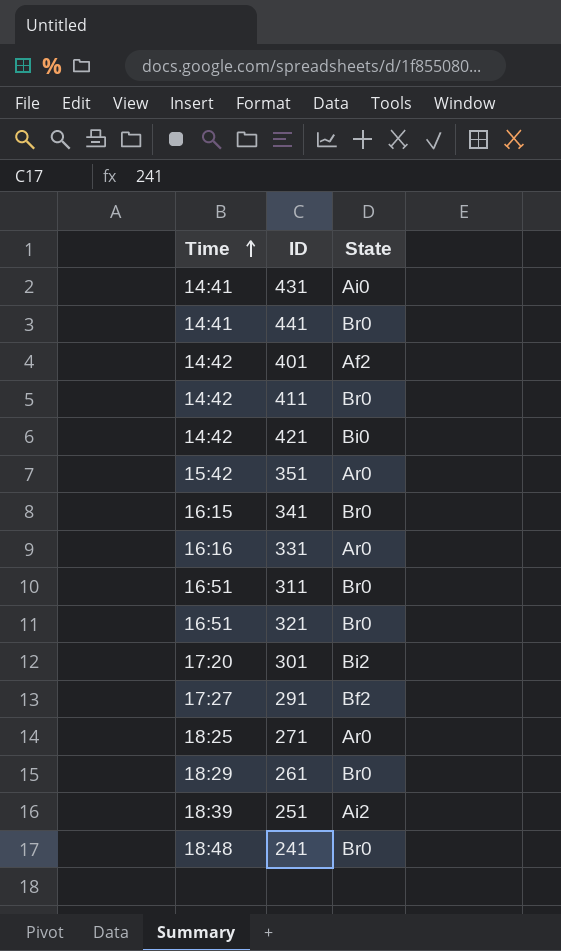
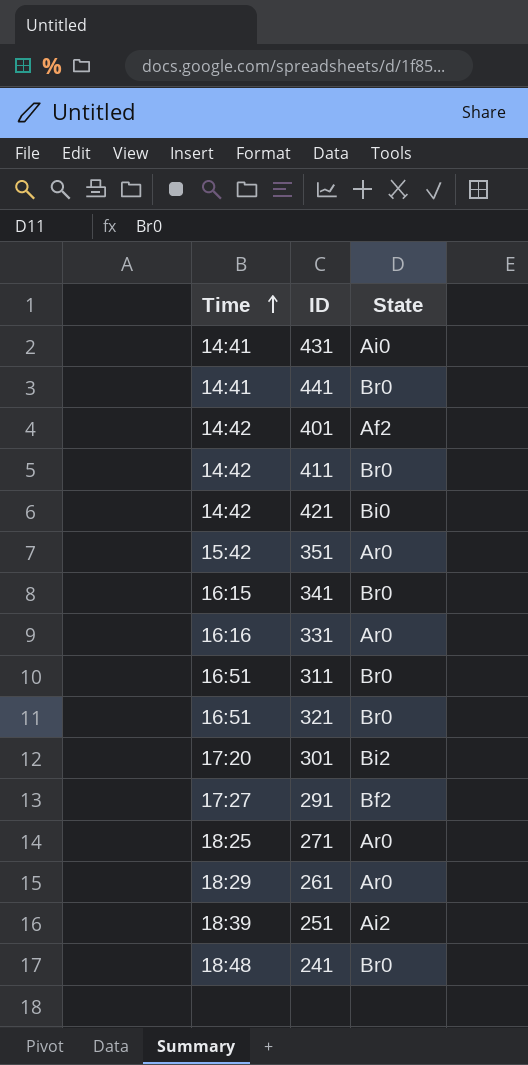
261 | State: Br0 -> Ar0

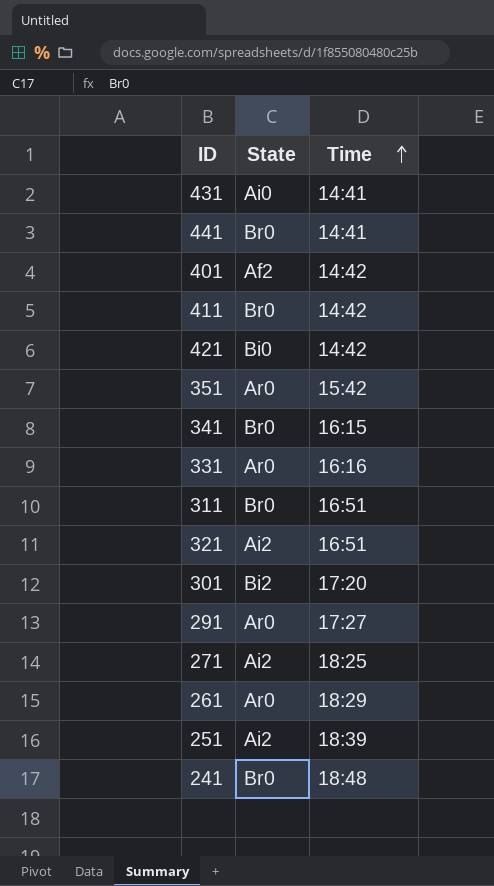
column Time | position: 1 -> 3
321 | State: Br0 -> Ai2
291 | State: Bf2 -> Ar0
271 | State: Ar0 -> Ai2

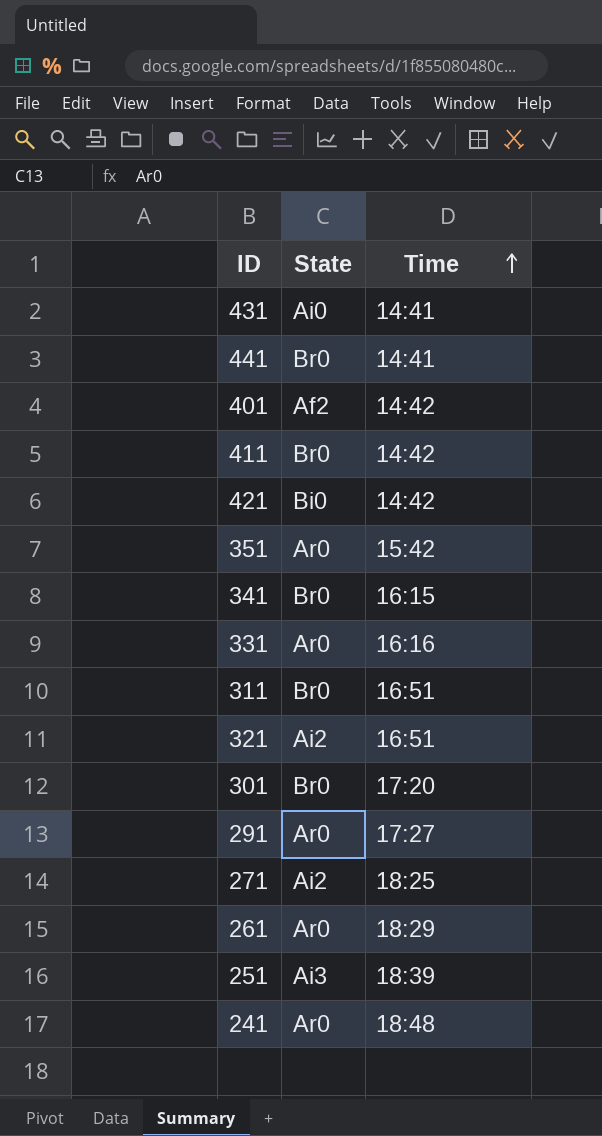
301 | State: Bi2 -> Br0
251 | State: Ai2 -> Ai3
241 | State: Br0 -> Ar0

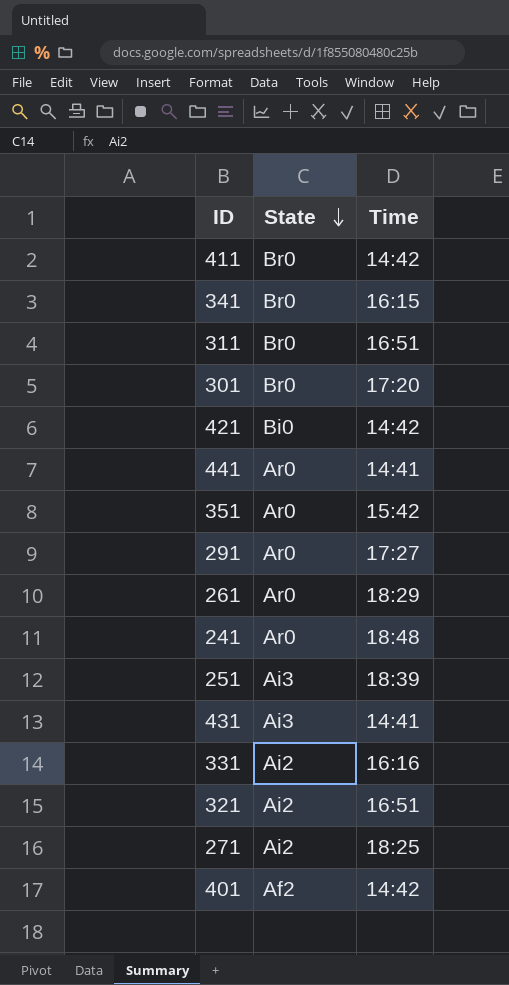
row order: Time ascending -> State descending
441 | State: Br0 -> Ar0
431 | State: Ai0 -> Ai3
331 | State: Ar0 -> Ai2

